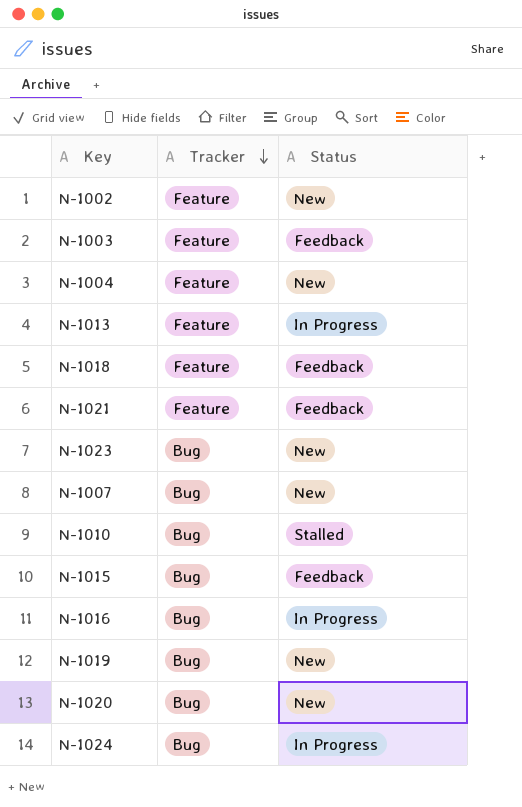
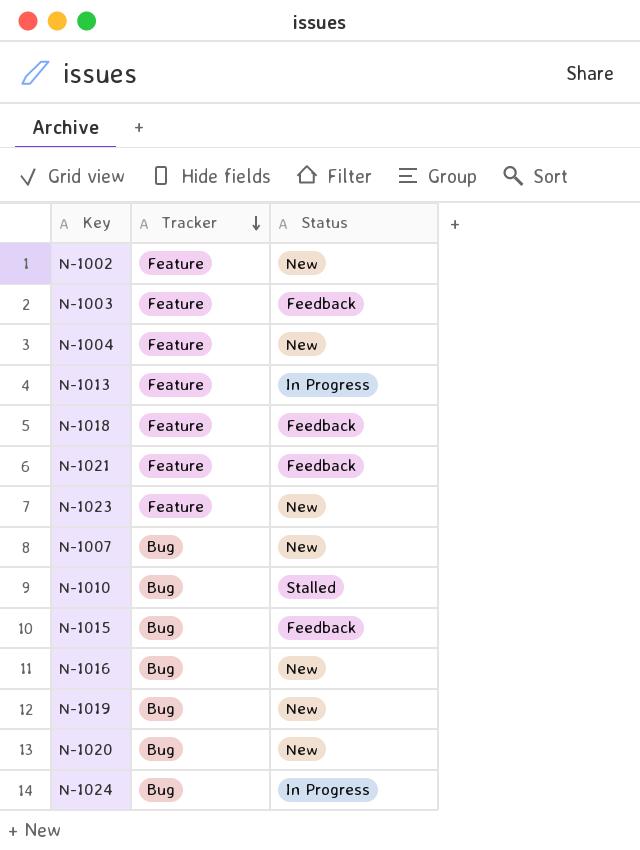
N-1023 | Tracker: Bug -> Feature
N-1016 | Status: In Progress -> New

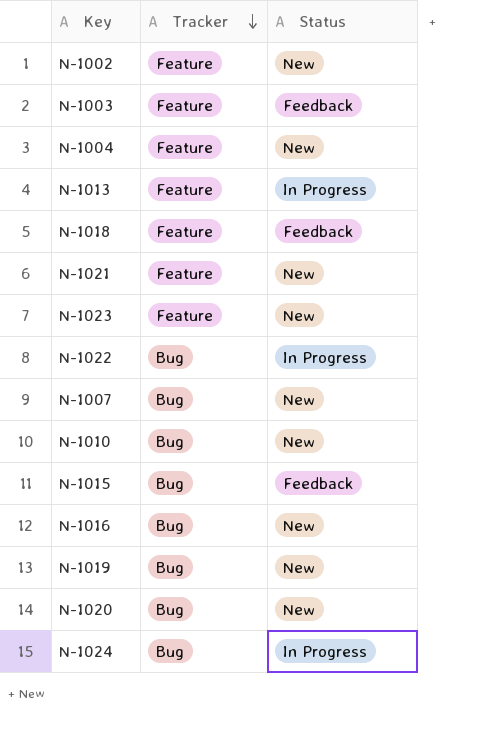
N-1021 | Status: Feedback -> New
row N-1022: none -> Bug | In Progress
N-1010 | Status: Stalled -> New

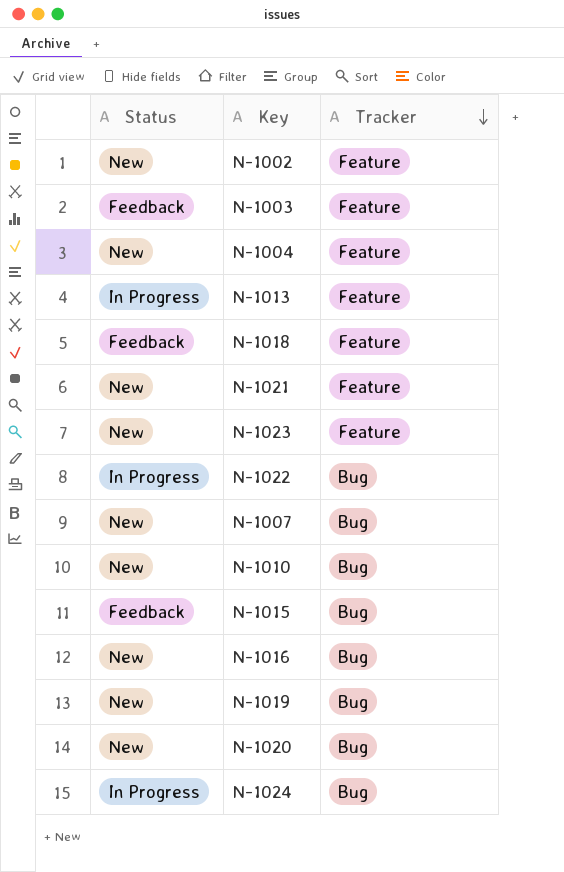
column Status | position: 3 -> 1

